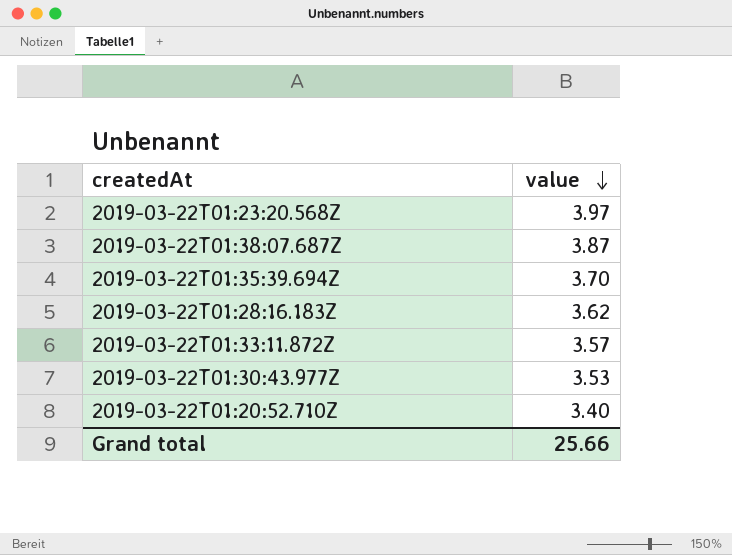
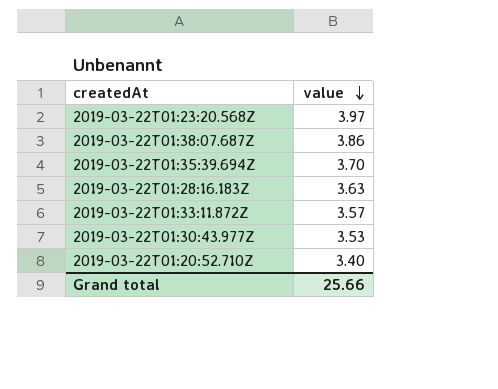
2019-03-22T01:38:07.687Z | value: 3.87 -> 3.86
2019-03-22T01:28:16.183Z | value: 3.62 -> 3.63

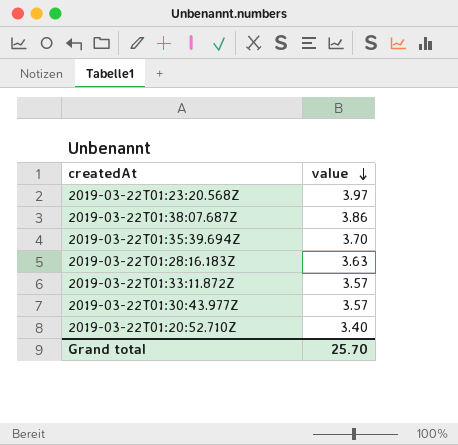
2019-03-22T01:30:43.977Z | value: 3.53 -> 3.57
Grand total | value: 25.66 -> 25.70

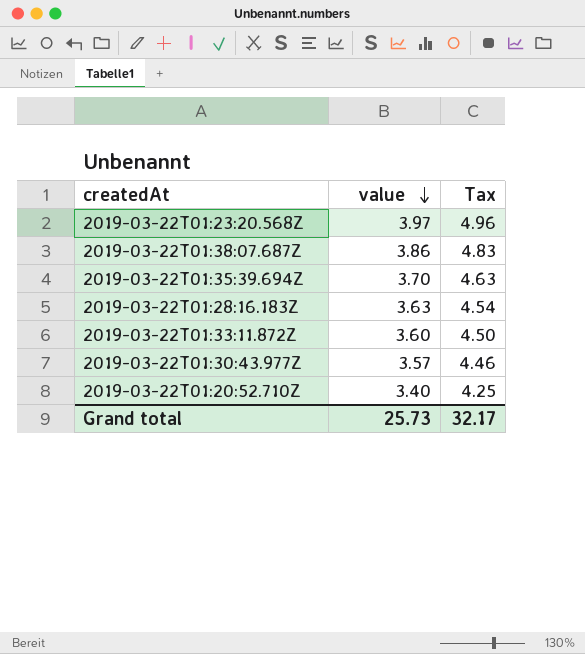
column Tax | formula: none -> [value] * 1.25
2019-03-22T01:33:11.872Z | value: 3.57 -> 3.60
Grand total | value: 25.70 -> 25.73

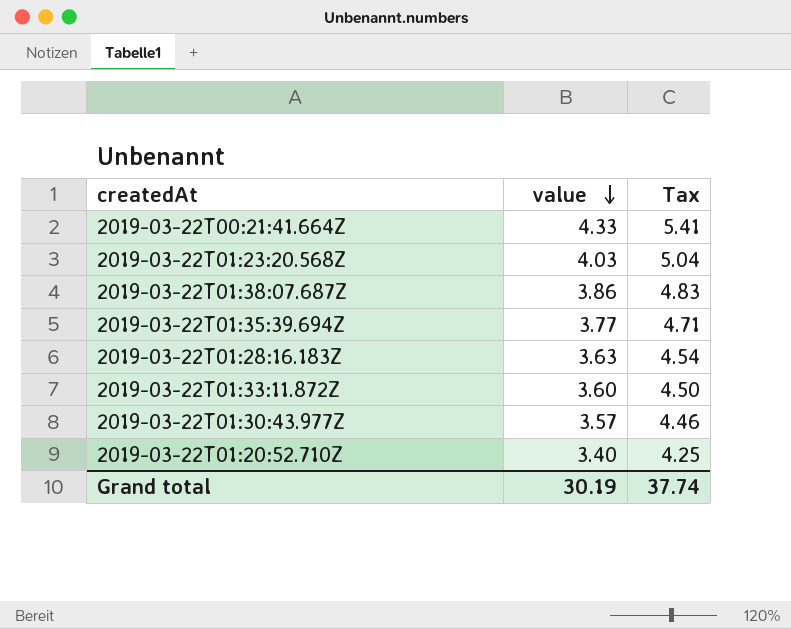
row 2019-03-22T00:21:41.664Z: none -> 4.33 | 5.41
2019-03-22T01:23:20.568Z | value: 3.97 -> 4.03
2019-03-22T01:23:20.568Z | Tax: 4.96 -> 5.04
2019-03-22T01:35:39.694Z | value: 3.70 -> 3.77
2019-03-22T01:35:39.694Z | Tax: 4.63 -> 4.71
Grand total | value: 25.73 -> 30.19
Grand total | Tax: 32.17 -> 37.74

